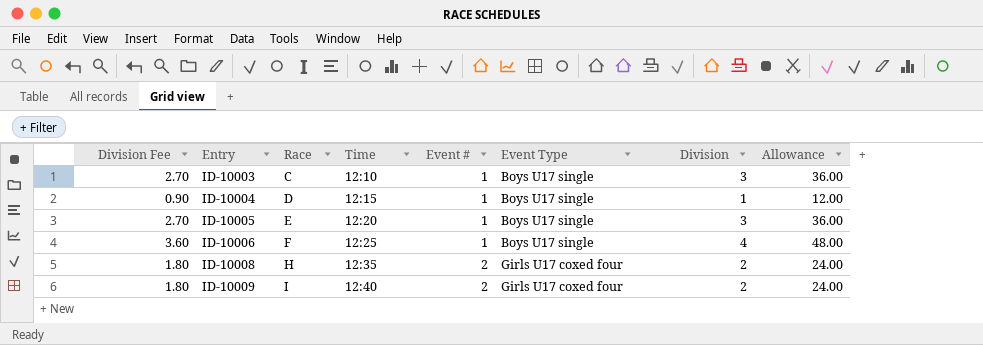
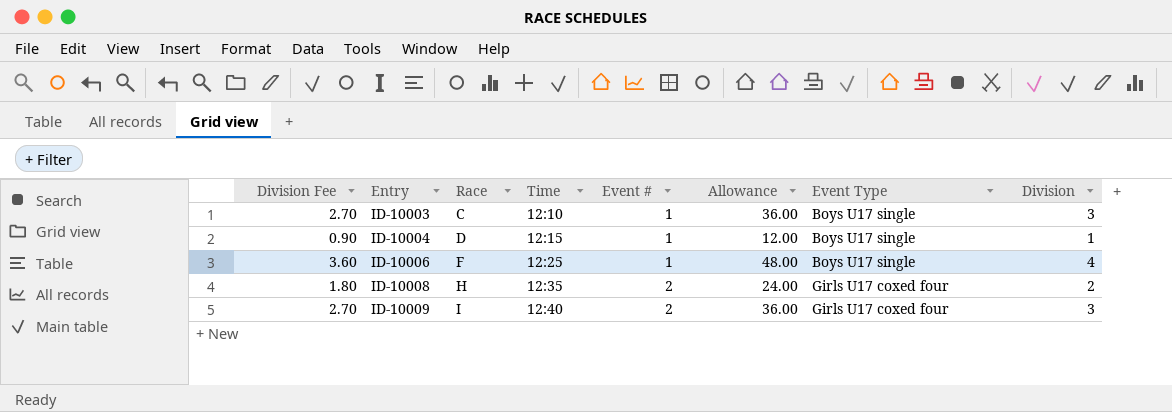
column Allowance | position: 8 -> 6
row ID-10005: 2.70 | E | 12:20 | 1 | Boys U17 single | 3 | 36.00 -> none
ID-10009 | Division Fee: 1.80 -> 2.70
ID-10009 | Allowance: 24.00 -> 36.00
ID-10009 | Division: 2 -> 3

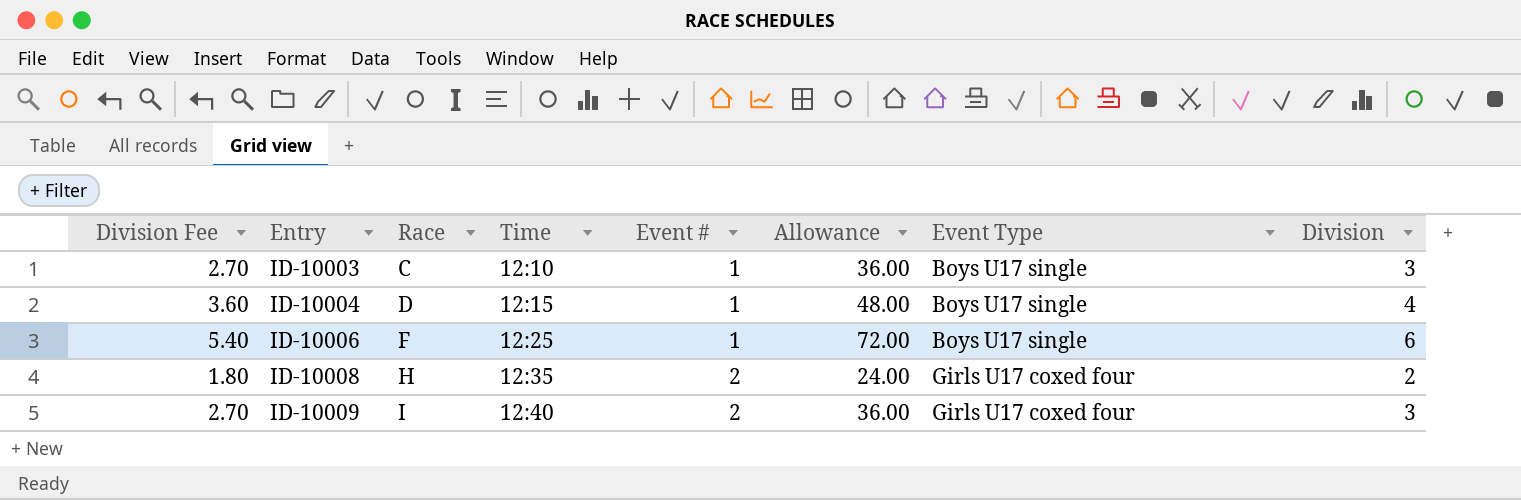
ID-10004 | Division Fee: 0.90 -> 3.60
ID-10004 | Allowance: 12.00 -> 48.00
ID-10004 | Division: 1 -> 4
ID-10006 | Division Fee: 3.60 -> 5.40
ID-10006 | Allowance: 48.00 -> 72.00
ID-10006 | Division: 4 -> 6

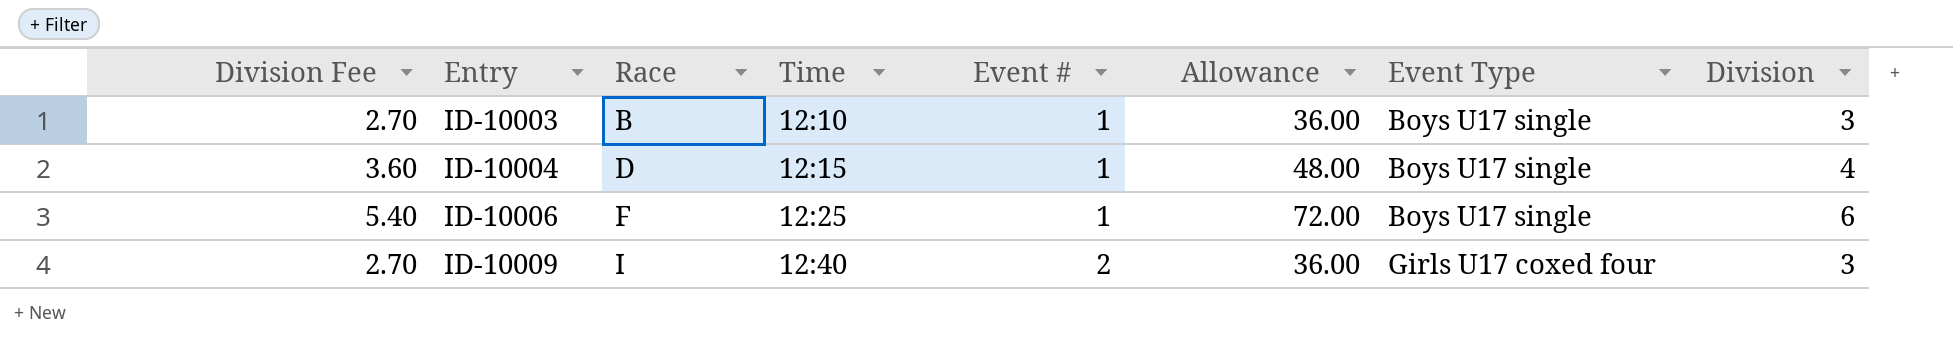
row ID-10008: 1.80 | H | 12:35 | 2 | 24.00 | Girls U17 coxed four | 2 -> none
ID-10003 | Race: C -> B

